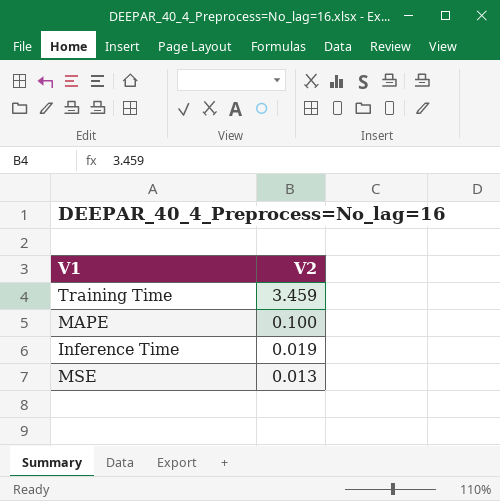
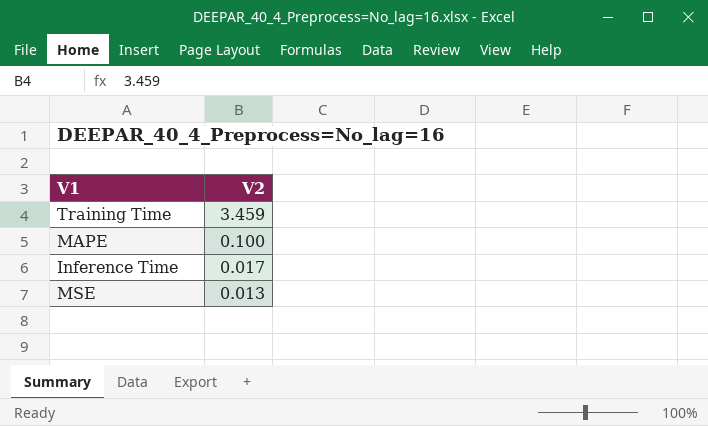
Inference Time | V2: 0.019 -> 0.017

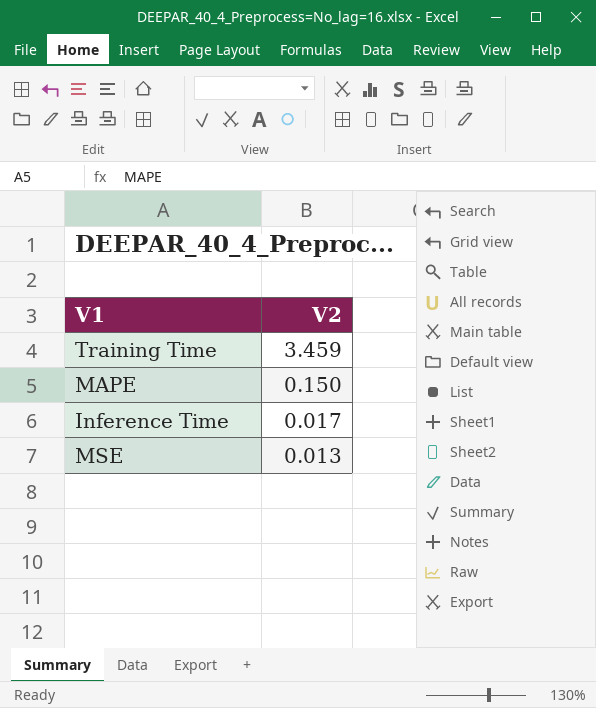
MAPE | V2: 0.100 -> 0.150

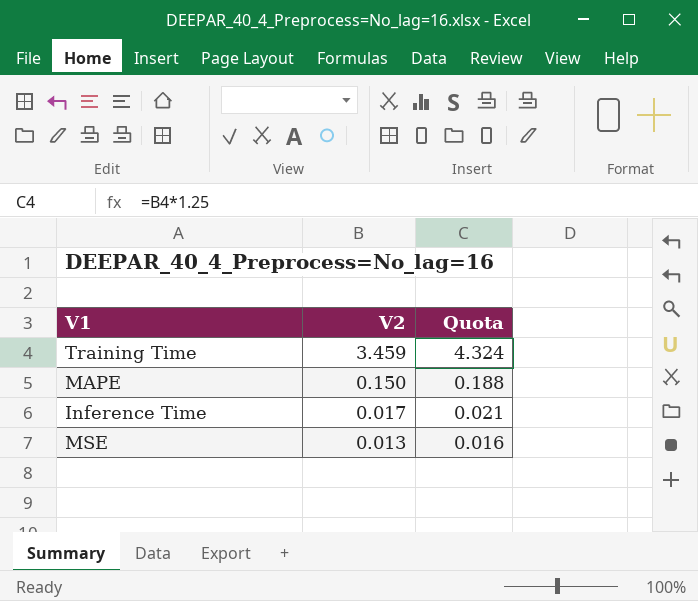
column Quota | formula: none -> [V2] * 1.25

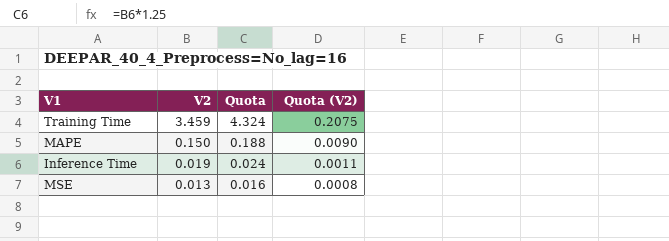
column Quota (V2) | formula: none -> [V2] * 0.06
Inference Time | V2: 0.017 -> 0.019
Inference Time | Quota: 0.021 -> 0.024

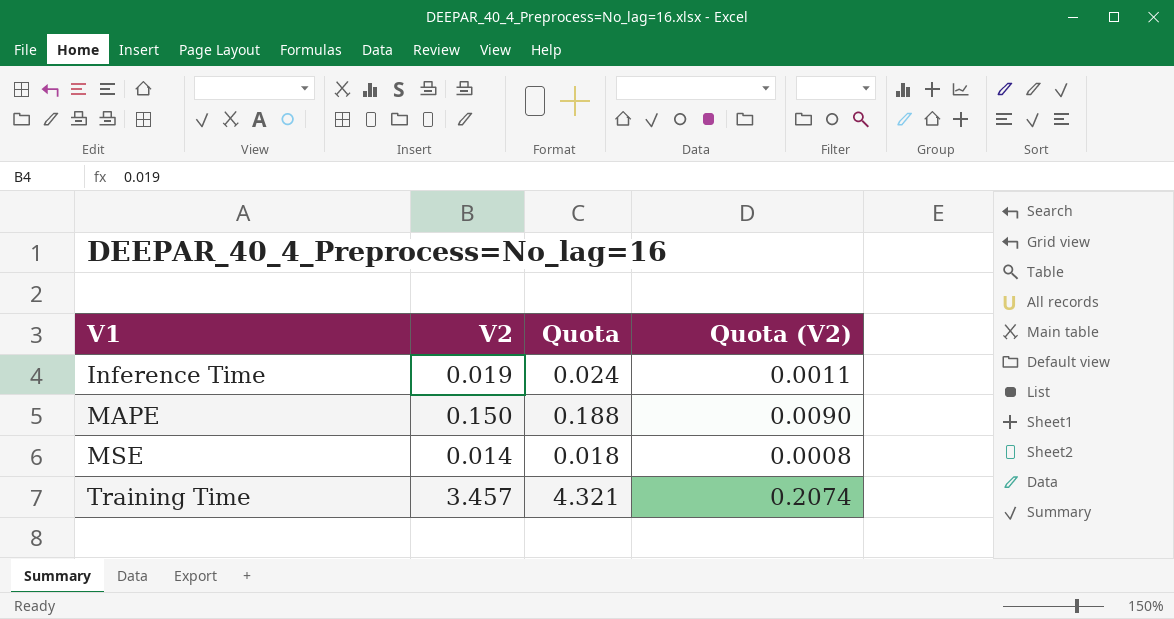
row order: V2 descending -> V1 ascending
MSE | V2: 0.013 -> 0.014
MSE | Quota: 0.016 -> 0.018
Training Time | V2: 3.459 -> 3.457
Training Time | Quota: 4.324 -> 4.321
Training Time | Quota (V2): 0.2075 -> 0.2074

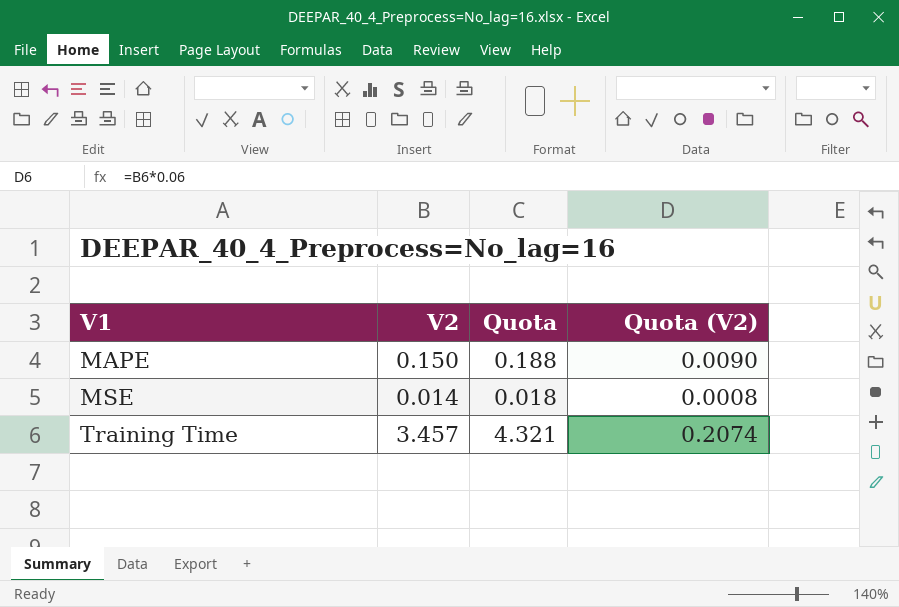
row Inference Time: 0.019 | 0.024 | 0.0011 -> none

